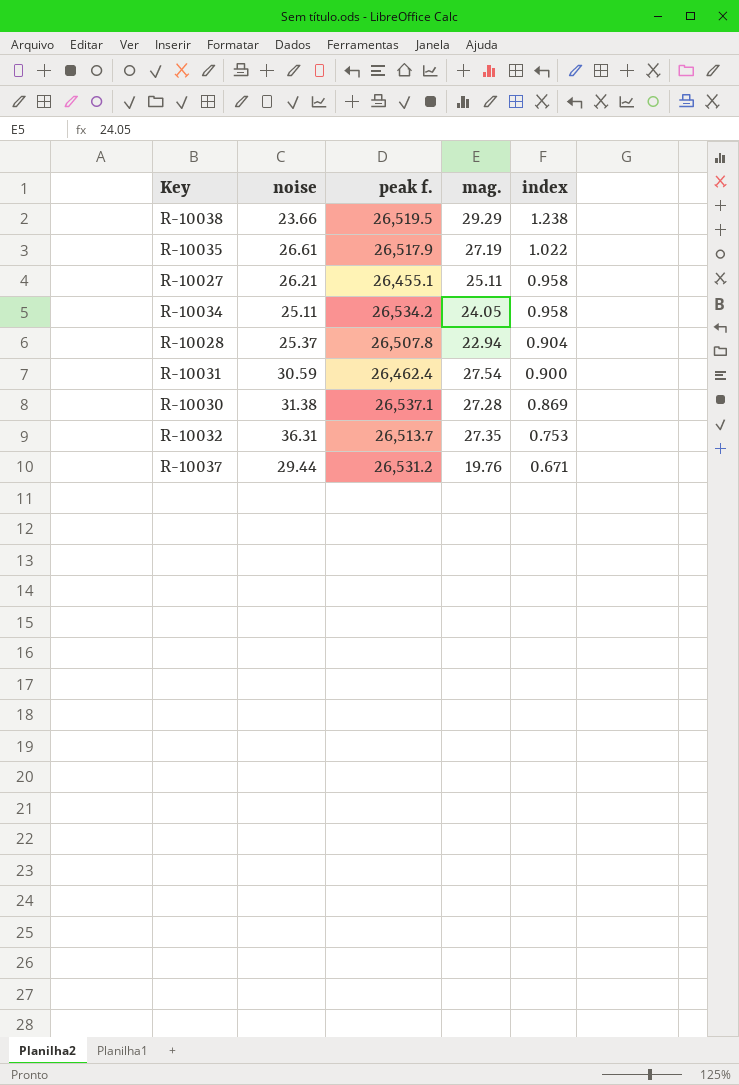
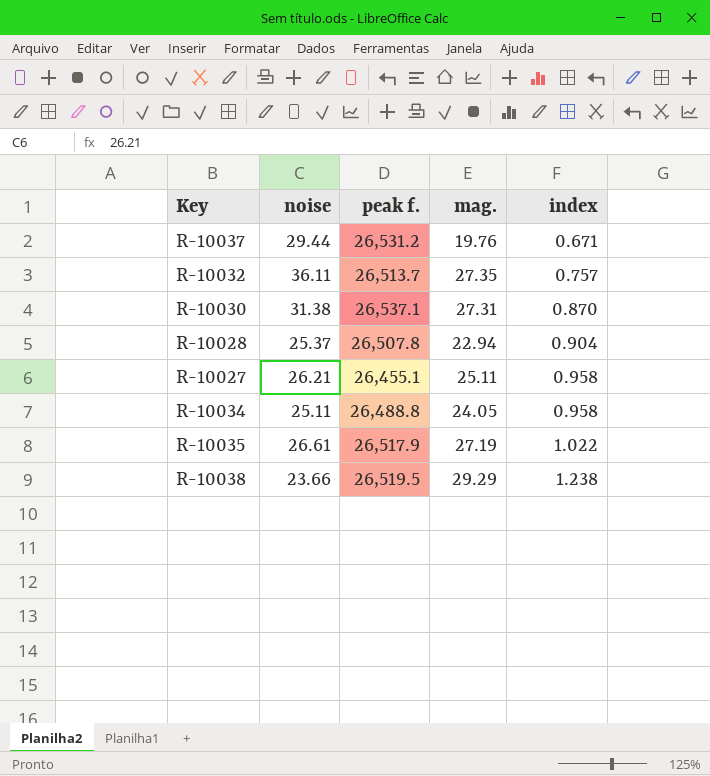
row order: index descending -> index ascending
row R-10031: 30.59 | 26,462.4 | 27.54 | 0.900 -> none
R-10032 | noise: 36.31 -> 36.11
R-10032 | index: 0.753 -> 0.757
R-10030 | mag.: 27.28 -> 27.31
R-10030 | index: 0.869 -> 0.870
R-10034 | peak f.: 26,534.2 -> 26,488.8

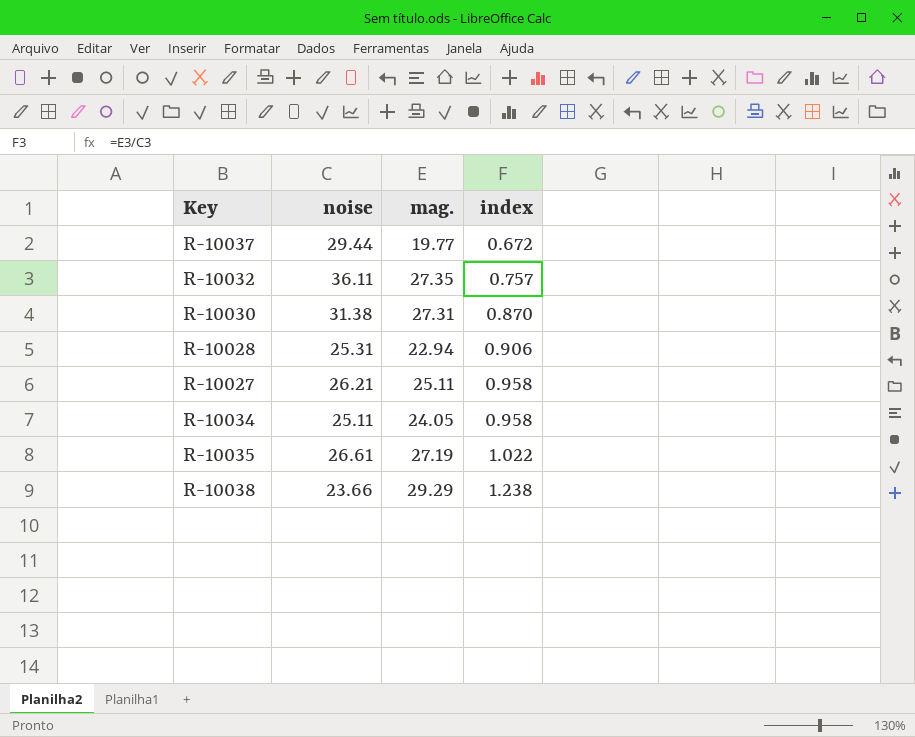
column peak f. | position: 3 -> none
R-10037 | mag.: 19.76 -> 19.77
R-10037 | index: 0.671 -> 0.672
R-10028 | noise: 25.37 -> 25.31
R-10028 | index: 0.904 -> 0.906

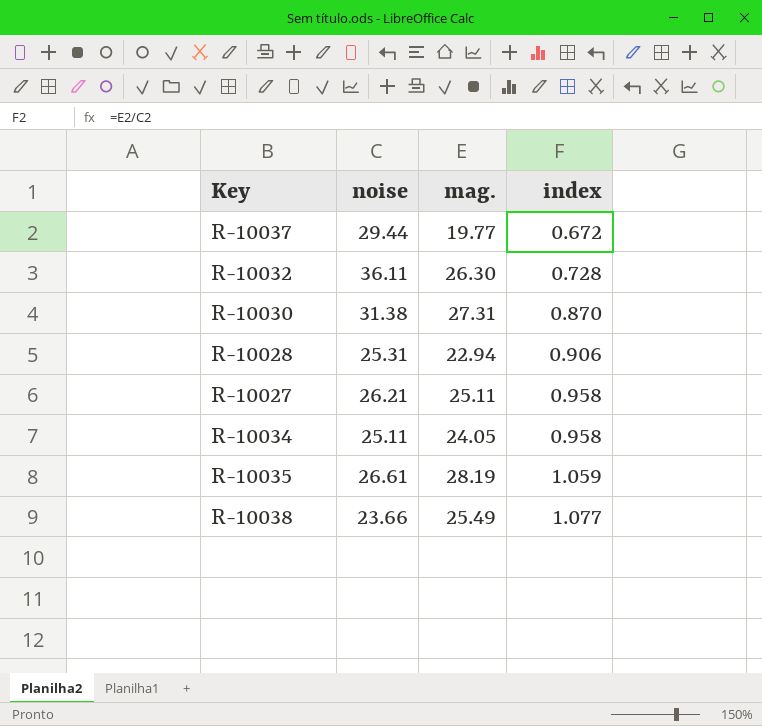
R-10032 | mag.: 27.35 -> 26.30
R-10032 | index: 0.757 -> 0.728
R-10035 | mag.: 27.19 -> 28.19
R-10035 | index: 1.022 -> 1.059
R-10038 | mag.: 29.29 -> 25.49
R-10038 | index: 1.238 -> 1.077

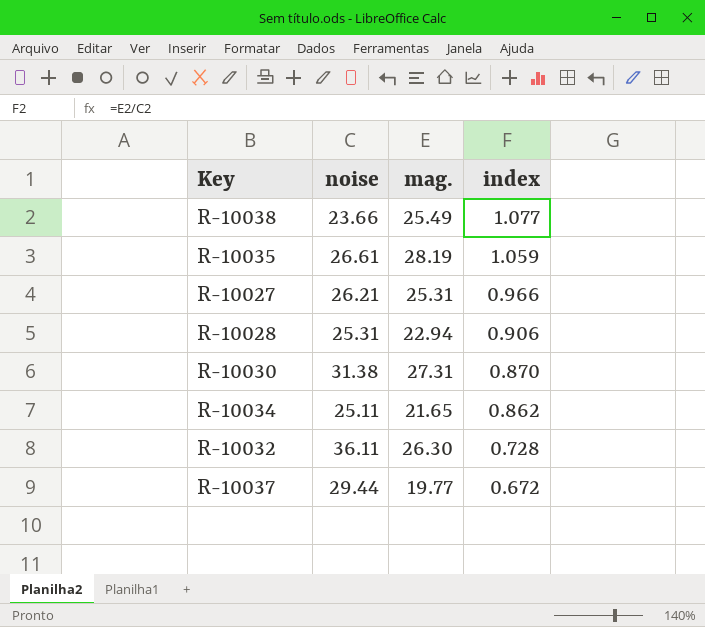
row order: index ascending -> index descending
R-10027 | mag.: 25.11 -> 25.31
R-10027 | index: 0.958 -> 0.966
R-10034 | mag.: 24.05 -> 21.65
R-10034 | index: 0.958 -> 0.862

